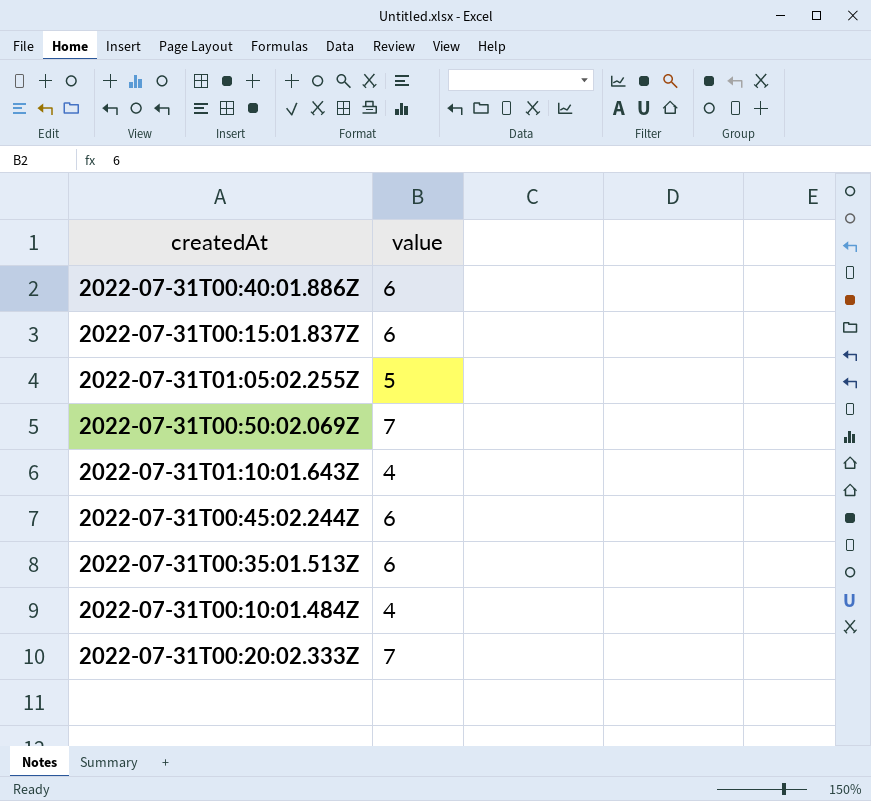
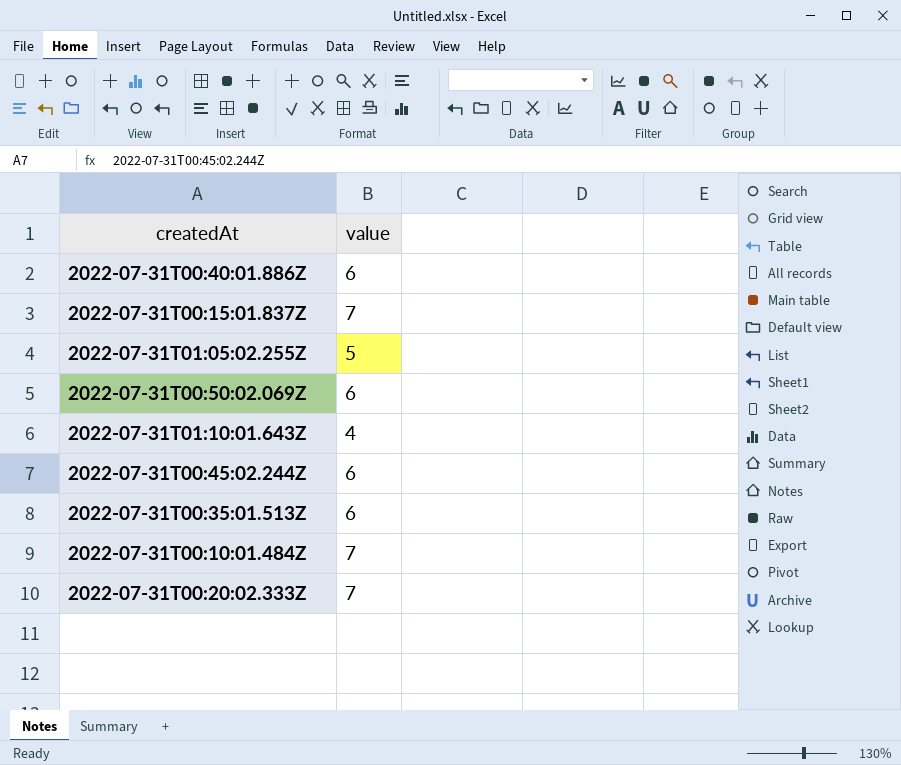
2022-07-31T00:15:01.837Z | value: 6 -> 7
2022-07-31T00:50:02.069Z | value: 7 -> 6
2022-07-31T00:10:01.484Z | value: 4 -> 7

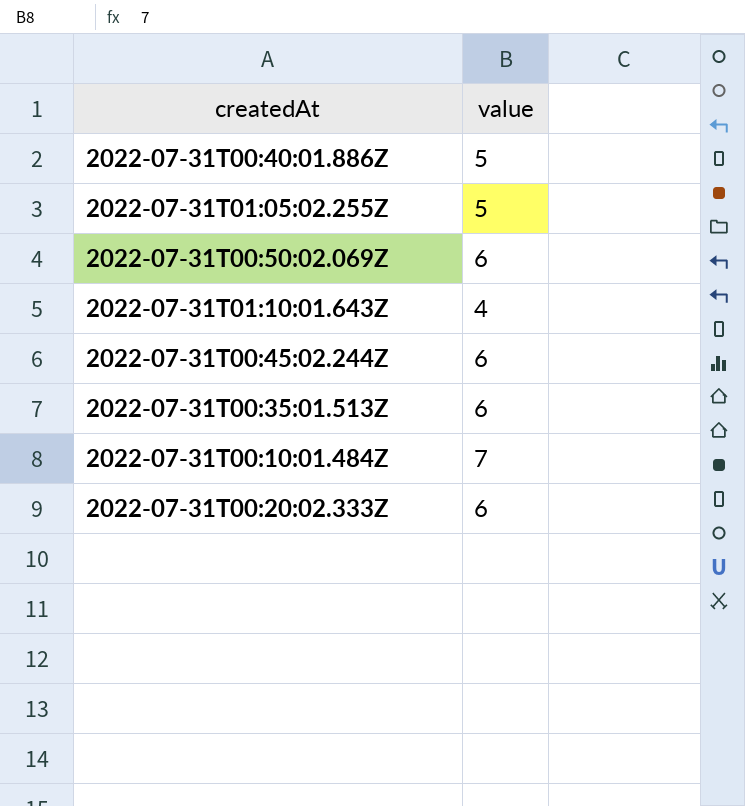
row 2022-07-31T00:15:01.837Z: 7 -> none
2022-07-31T00:40:01.886Z | value: 6 -> 5
2022-07-31T00:20:02.333Z | value: 7 -> 6

